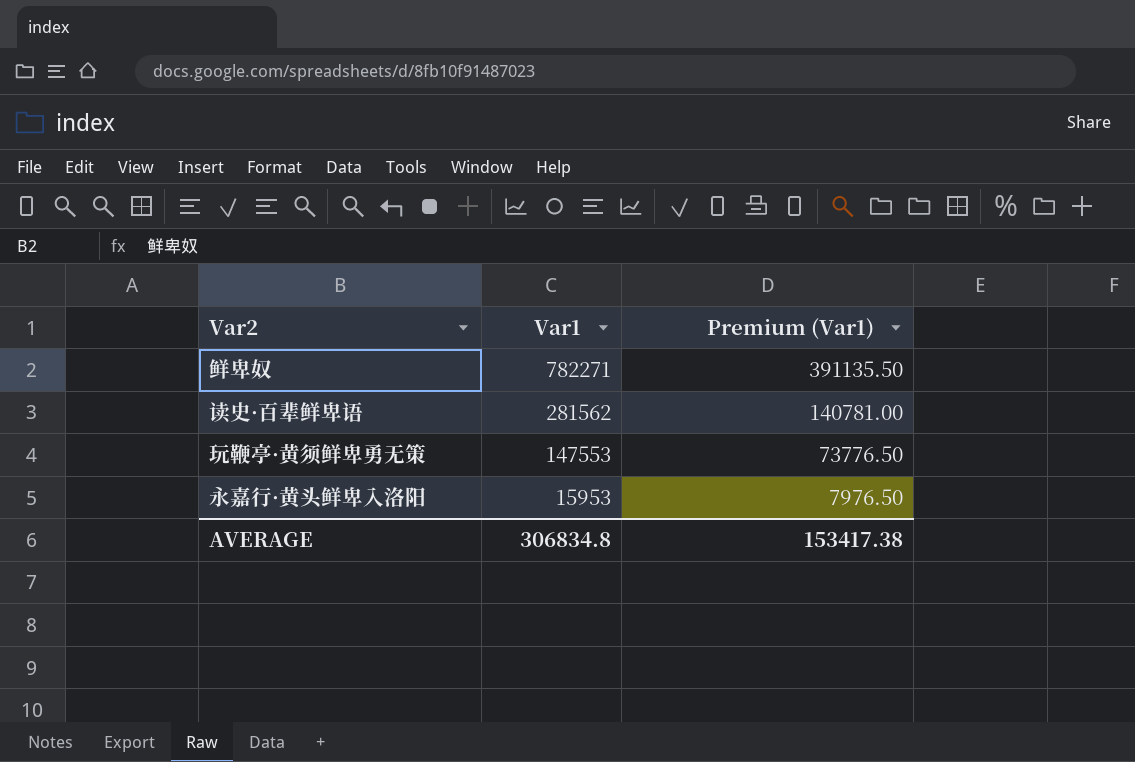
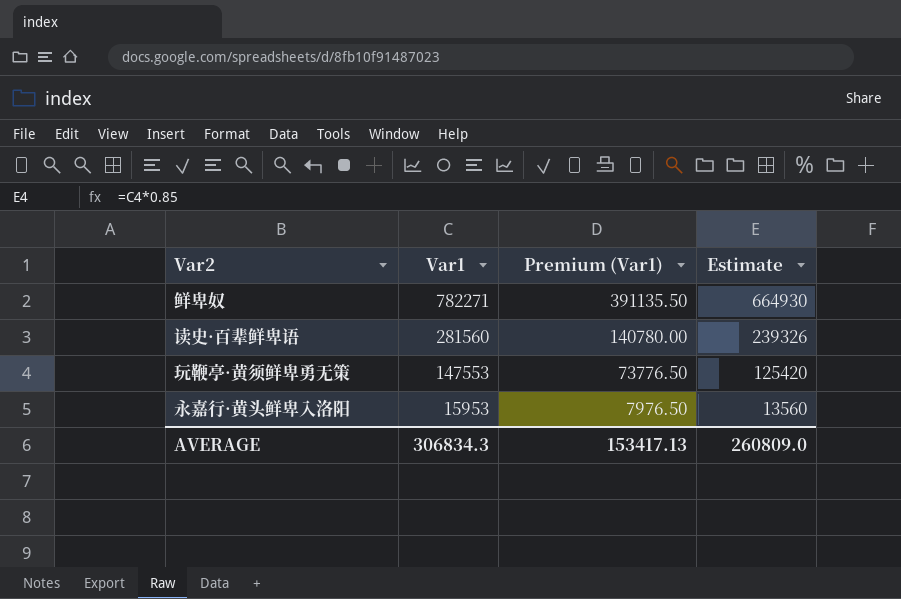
column Estimate | formula: none -> [Var1] * 0.85
读史·百辈鲜卑语 | Var1: 281562 -> 281560
读史·百辈鲜卑语 | Premium (Var1): 140781.00 -> 140780.00
AVERAGE | Var1: 306834.8 -> 306834.3
AVERAGE | Premium (Var1): 153417.38 -> 153417.13

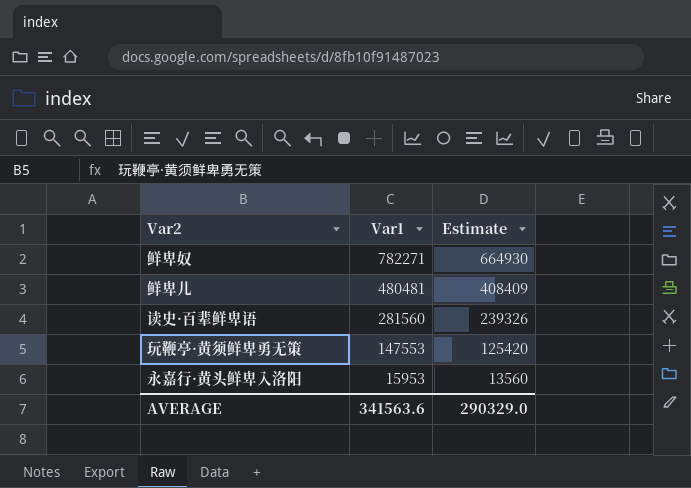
column Premium (Var1) | formula: [Var1] * 0.5 -> none
row 鲜卑儿: none -> 480481 | 408409
AVERAGE | Var1: 306834.3 -> 341563.6
AVERAGE | Estimate: 260809.0 -> 290329.0

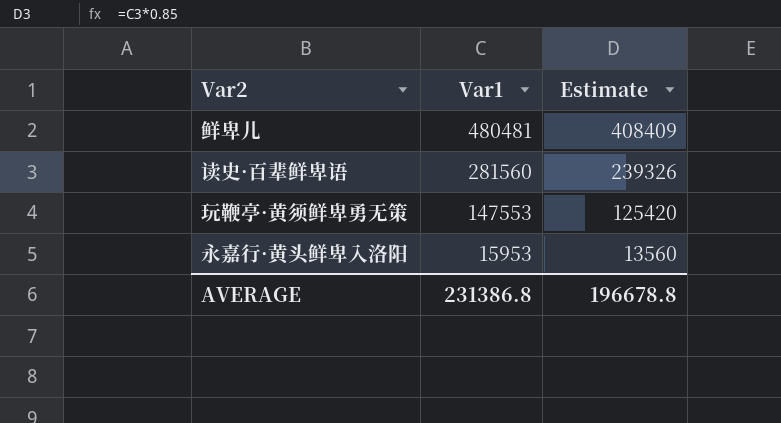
row 鲜卑奴: 782271 | 664930 -> none
AVERAGE | Var1: 341563.6 -> 231386.8
AVERAGE | Estimate: 290329.0 -> 196678.8

